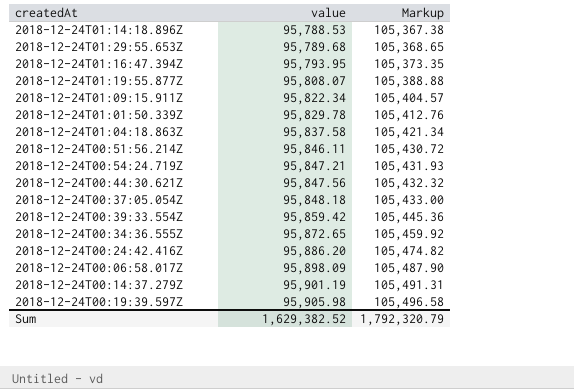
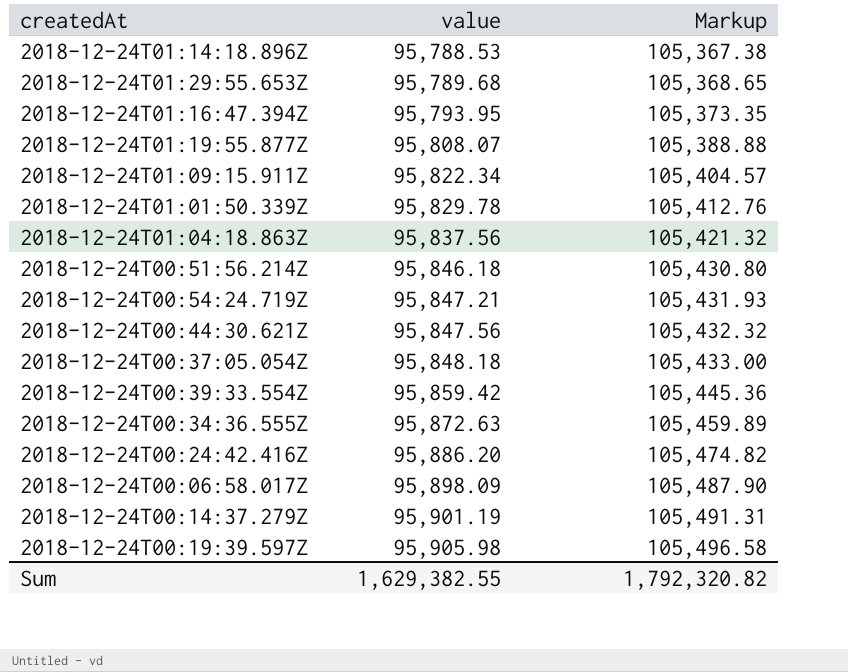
2018-12-24T01:04:18.863Z | value: 95,837.58 -> 95,837.56
2018-12-24T01:04:18.863Z | Markup: 105,421.34 -> 105,421.32
2018-12-24T00:51:56.214Z | value: 95,846.11 -> 95,846.18
2018-12-24T00:51:56.214Z | Markup: 105,430.72 -> 105,430.80
2018-12-24T00:34:36.555Z | value: 95,872.65 -> 95,872.63
2018-12-24T00:34:36.555Z | Markup: 105,459.92 -> 105,459.89
Sum | value: 1,629,382.52 -> 1,629,382.55
Sum | Markup: 1,792,320.79 -> 1,792,320.82

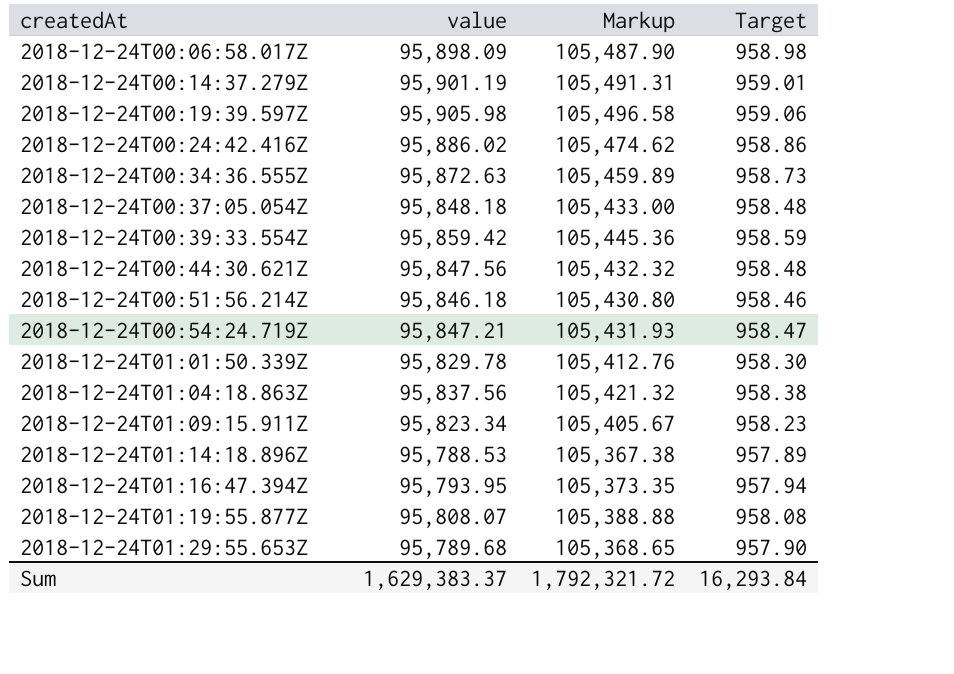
row order: value ascending -> createdAt ascending
column Target | formula: none -> [value] * 0.01
2018-12-24T00:24:42.416Z | value: 95,886.20 -> 95,886.02
2018-12-24T00:24:42.416Z | Markup: 105,474.82 -> 105,474.62
2018-12-24T01:09:15.911Z | value: 95,822.34 -> 95,823.34
2018-12-24T01:09:15.911Z | Markup: 105,404.57 -> 105,405.67
Sum | value: 1,629,382.55 -> 1,629,383.37
Sum | Markup: 1,792,320.82 -> 1,792,321.72

